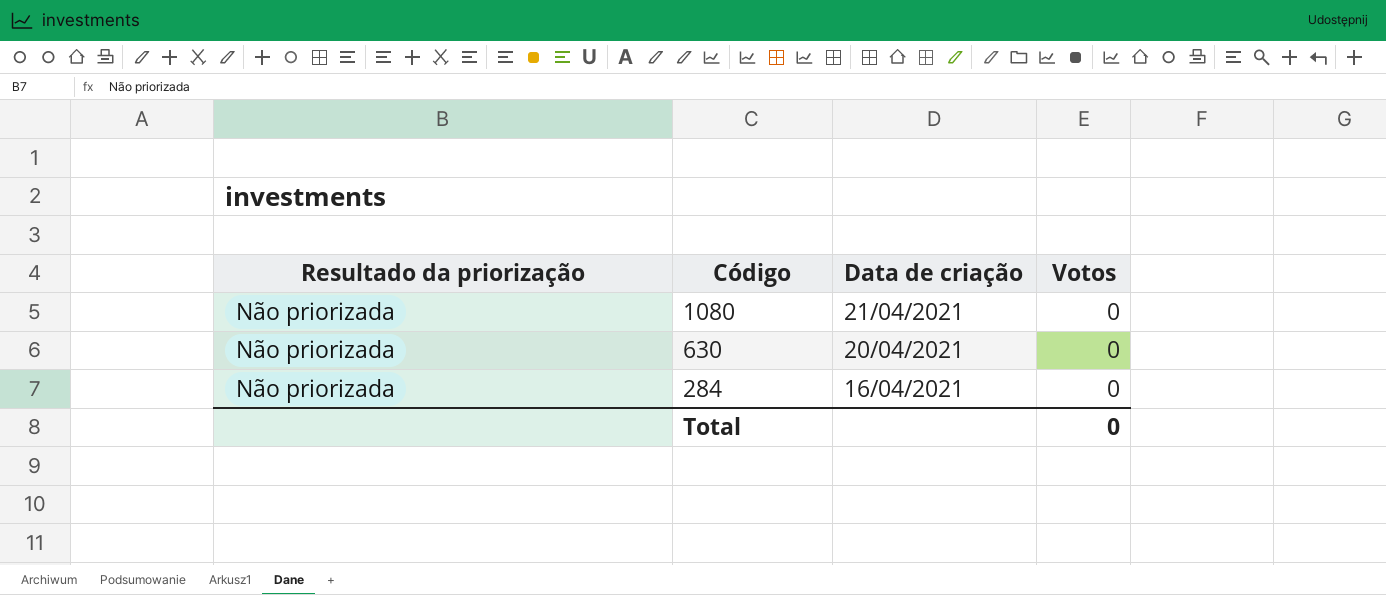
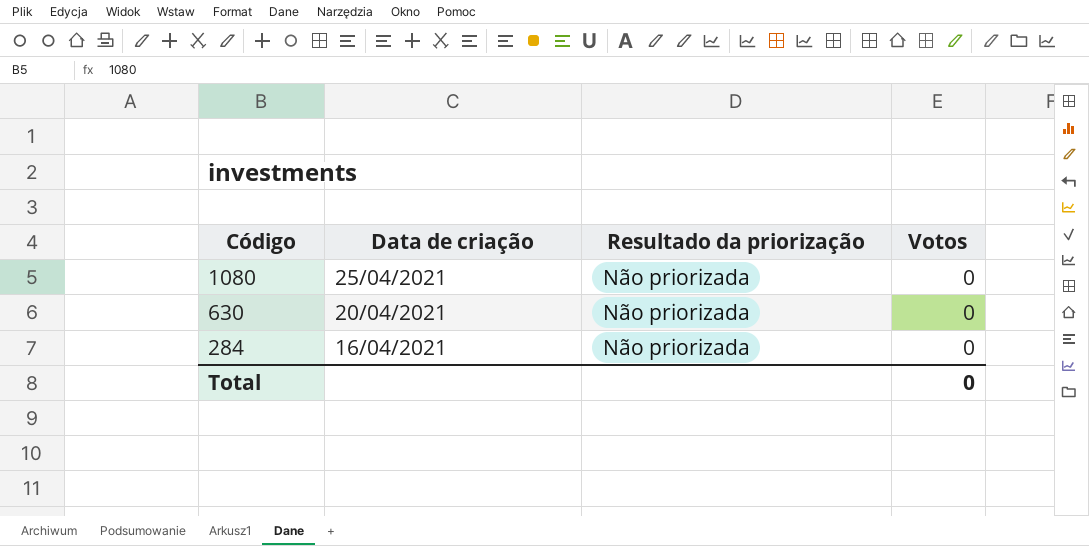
column Resultado da priorização | position: 1 -> 3
1080 | Data de criação: 21/04/2021 -> 25/04/2021

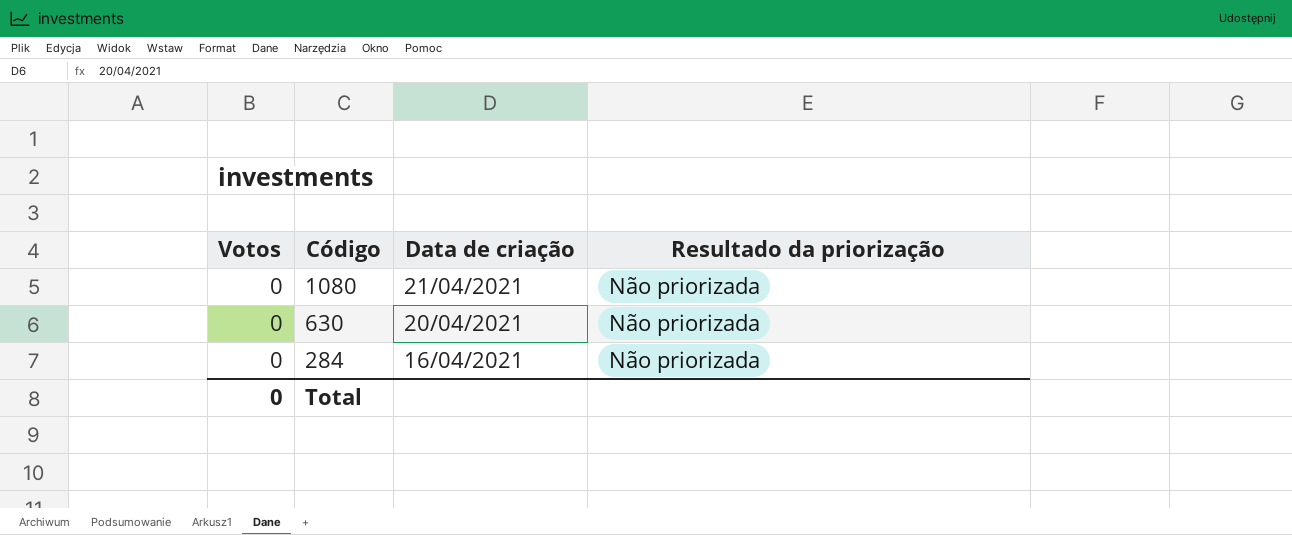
column Votos | position: 4 -> 1
1080 | Data de criação: 25/04/2021 -> 21/04/2021

